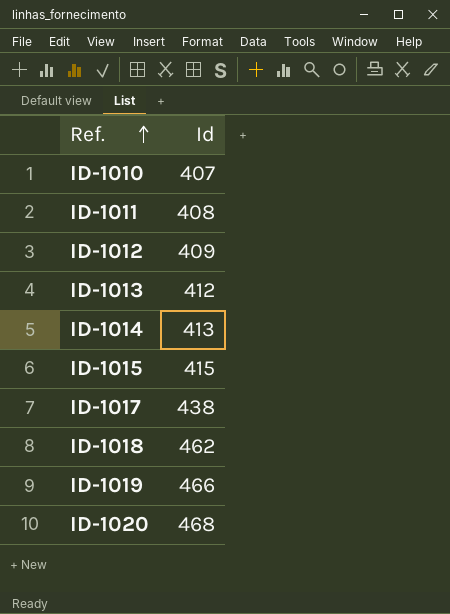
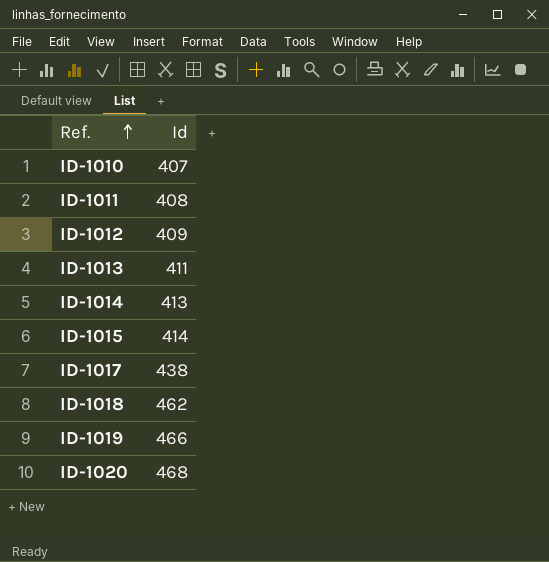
ID-1013 | Id: 412 -> 411
ID-1015 | Id: 415 -> 414

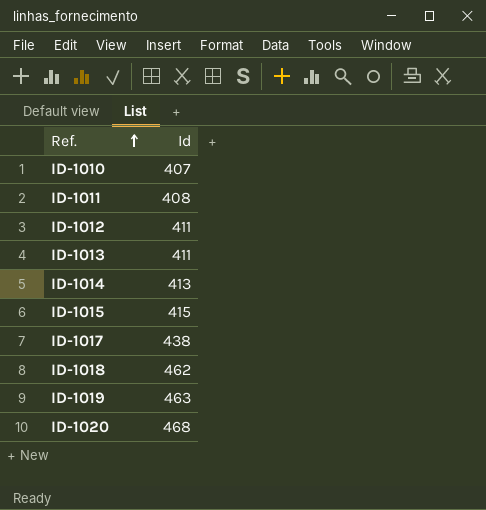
ID-1012 | Id: 409 -> 411
ID-1015 | Id: 414 -> 415
ID-1019 | Id: 466 -> 463

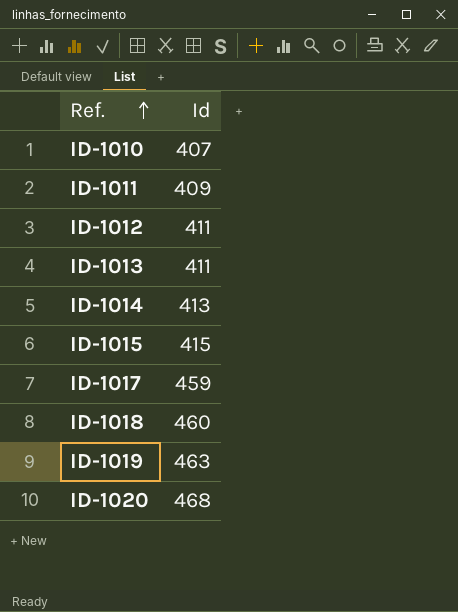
ID-1011 | Id: 408 -> 409
ID-1017 | Id: 438 -> 459
ID-1018 | Id: 462 -> 460

